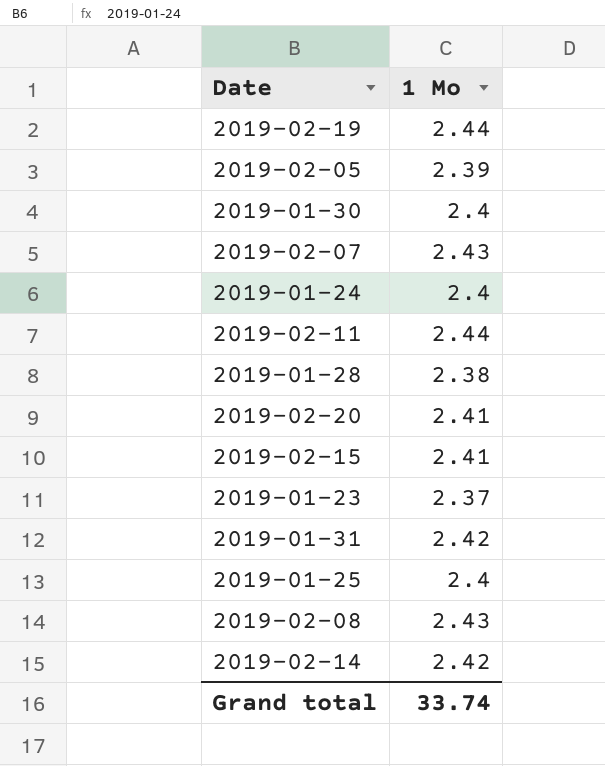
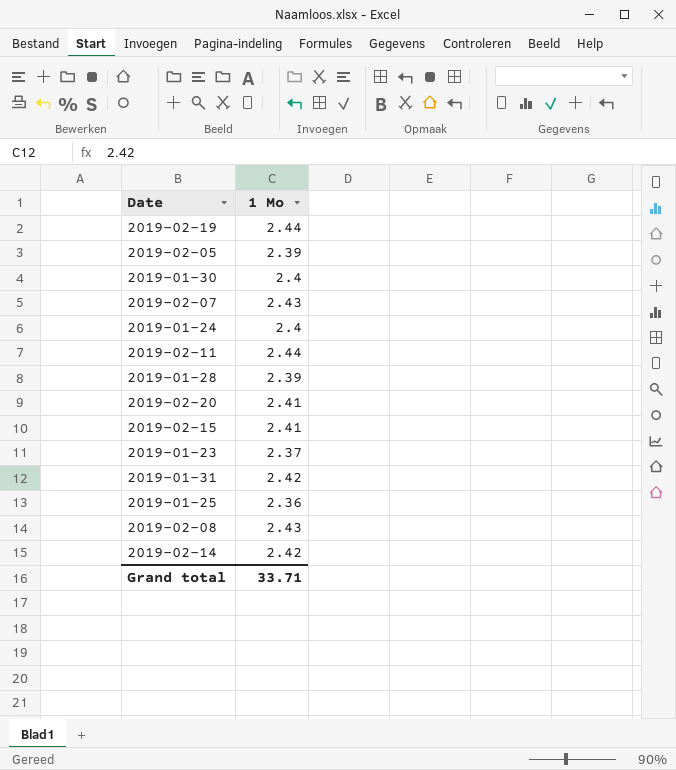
2019-01-28 | 1 Mo: 2.38 -> 2.39
2019-01-25 | 1 Mo: 2.4 -> 2.36
Grand total | 1 Mo: 33.74 -> 33.71

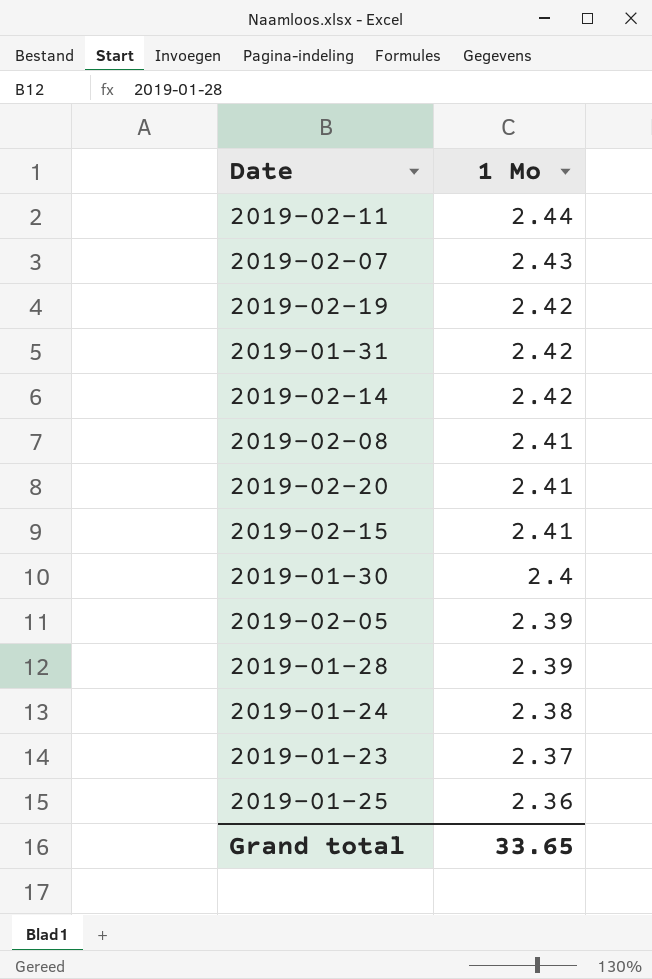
row order: none -> 1 Mo descending
2019-02-19 | 1 Mo: 2.44 -> 2.42
2019-02-08 | 1 Mo: 2.43 -> 2.41
2019-01-24 | 1 Mo: 2.4 -> 2.38
Grand total | 1 Mo: 33.71 -> 33.65

